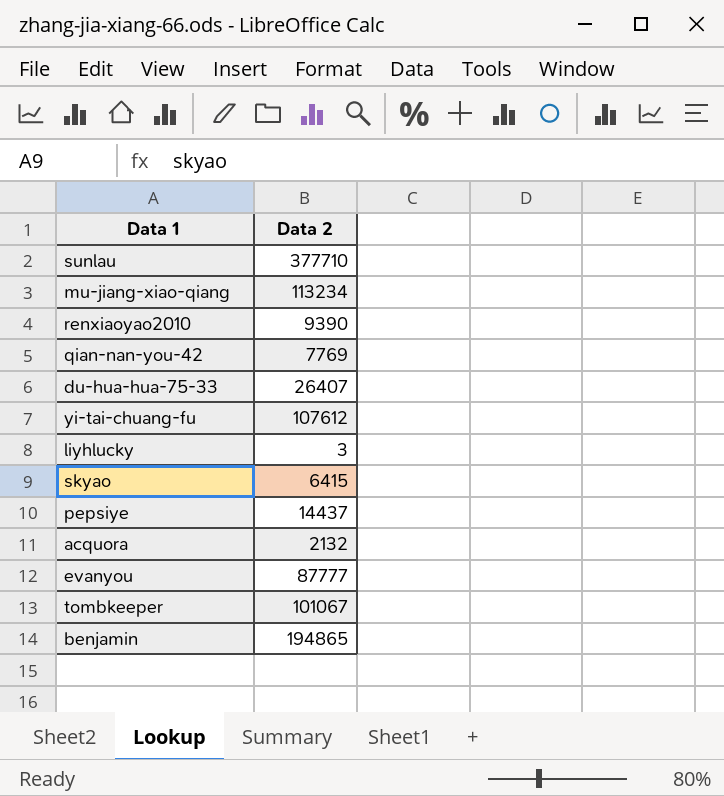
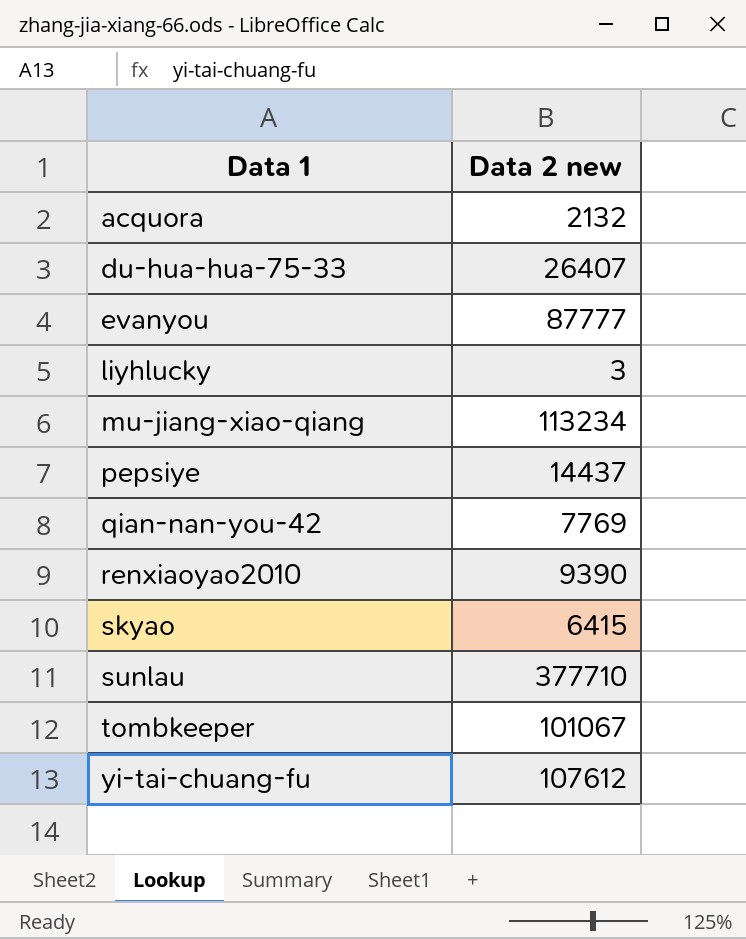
row order: none -> Data 1 ascending
column name: Data 2 -> Data 2 new
row benjamin: 194865 -> none

